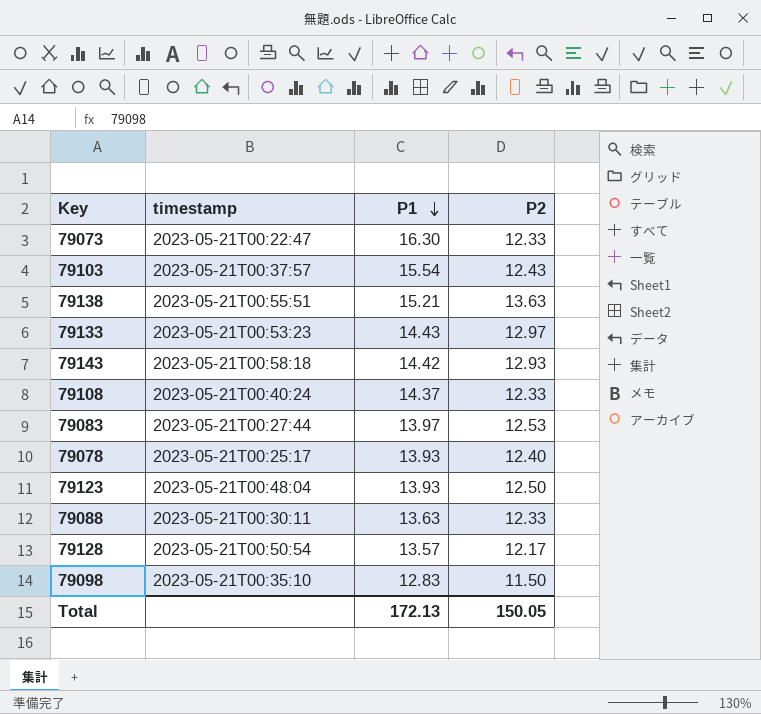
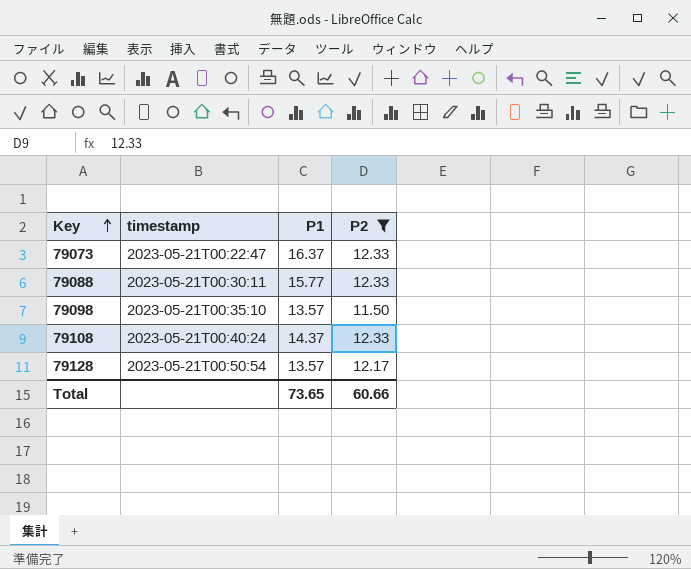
filter: none -> P2 <= 12.33
row order: P1 descending -> Key ascending
79073 | P1: 16.30 -> 16.37
79088 | P1: 13.63 -> 15.77
79098 | P1: 12.83 -> 13.57
Total | P1: 172.13 -> 73.65
Total | P2: 150.05 -> 60.66

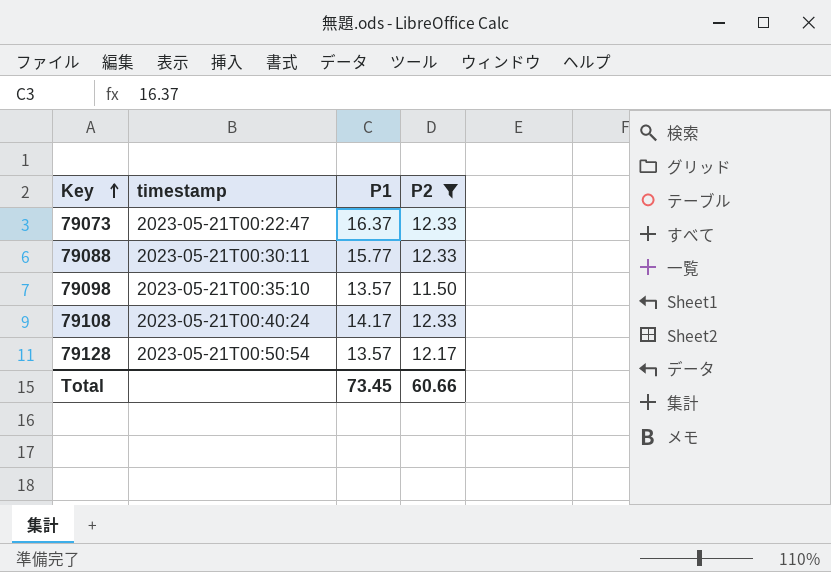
79108 | P1: 14.37 -> 14.17
Total | P1: 73.65 -> 73.45

